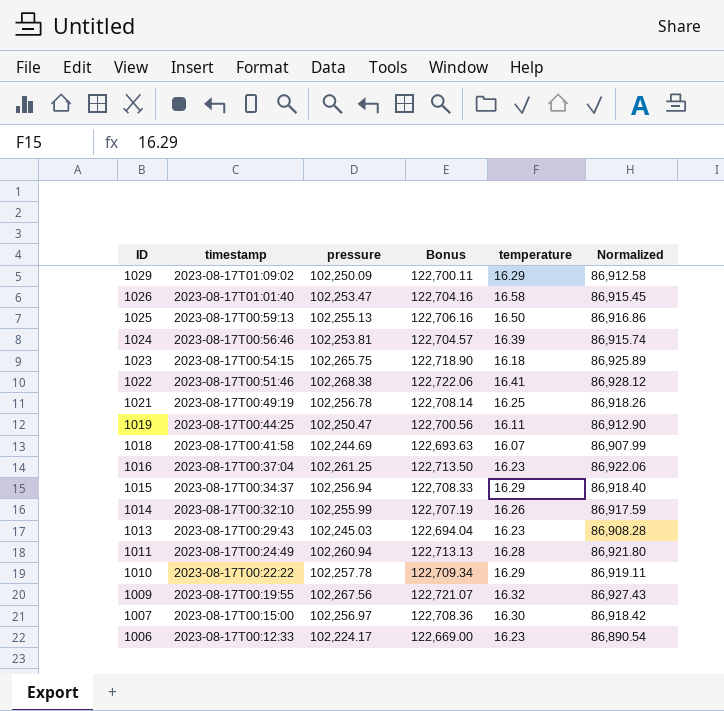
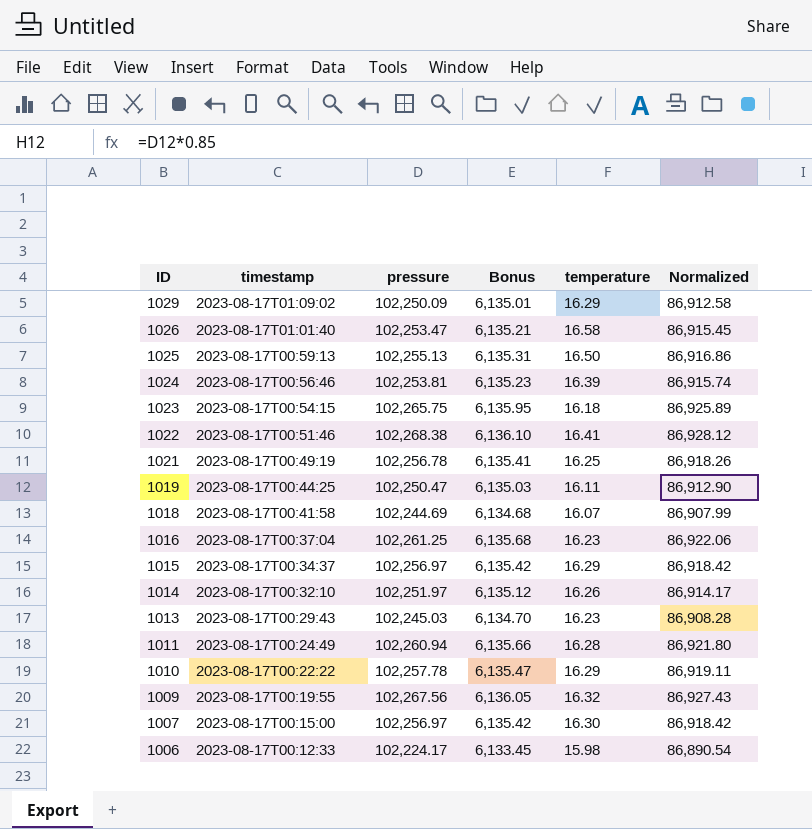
column Bonus | formula: [pressure] * 1.2 -> [pressure] * 0.06
1015 | pressure: 102,256.94 -> 102,256.97
1015 | Normalized: 86,918.40 -> 86,918.42
1014 | pressure: 102,255.99 -> 102,251.97
1014 | Normalized: 86,917.59 -> 86,914.17
1006 | temperature: 16.23 -> 15.98

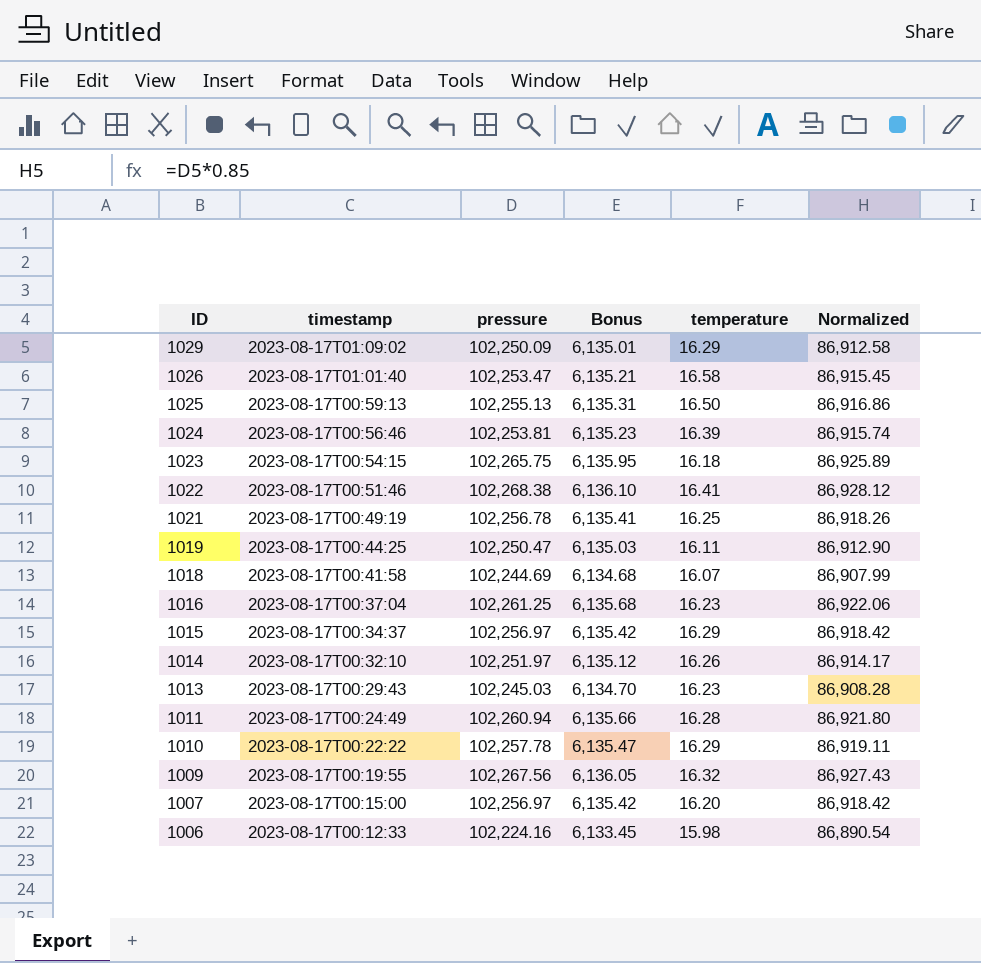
1007 | temperature: 16.30 -> 16.20
1006 | pressure: 102,224.17 -> 102,224.16

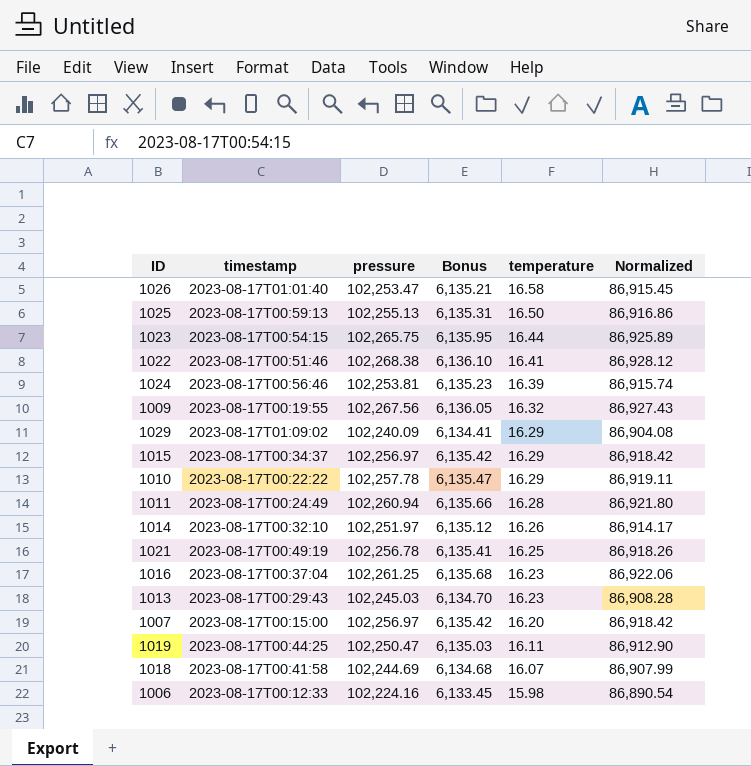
row order: ID descending -> temperature descending
1023 | temperature: 16.18 -> 16.44
1029 | pressure: 102,250.09 -> 102,240.09
1029 | Bonus: 6,135.01 -> 6,134.41
1029 | Normalized: 86,912.58 -> 86,904.08

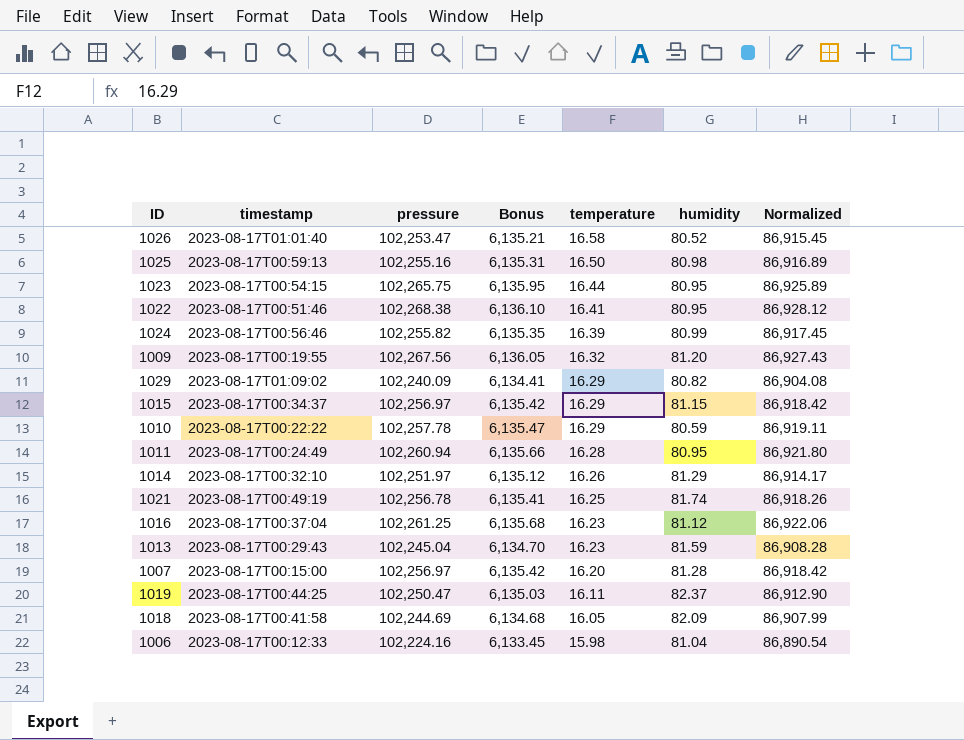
column humidity | position: none -> 6
1025 | pressure: 102,255.13 -> 102,255.16
1025 | Normalized: 86,916.86 -> 86,916.89
1024 | pressure: 102,253.81 -> 102,255.82
1024 | Bonus: 6,135.23 -> 6,135.35
1024 | Normalized: 86,915.74 -> 86,917.45
1013 | pressure: 102,245.03 -> 102,245.04
1018 | temperature: 16.07 -> 16.05

